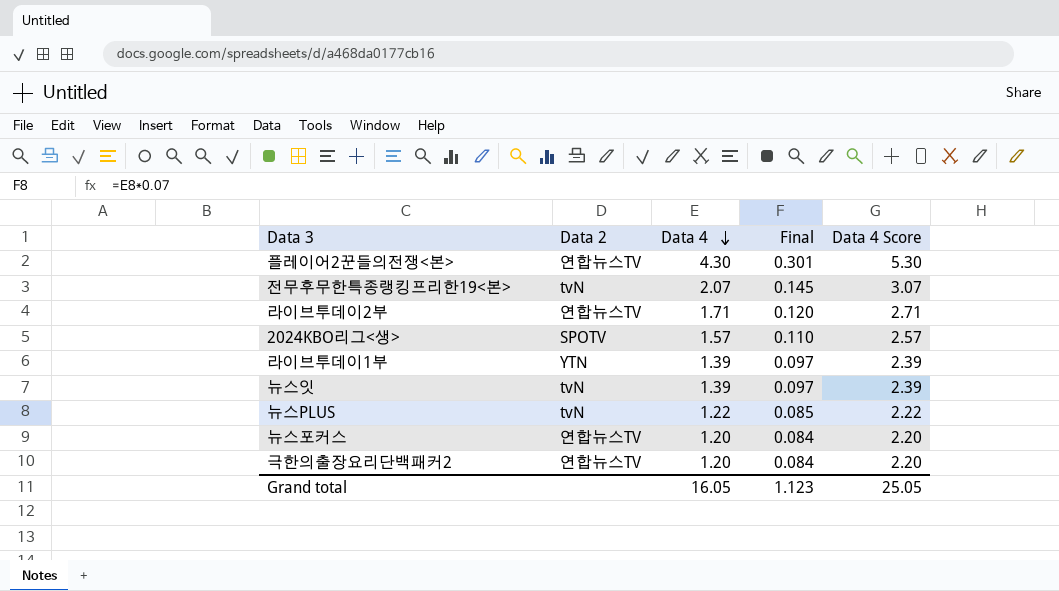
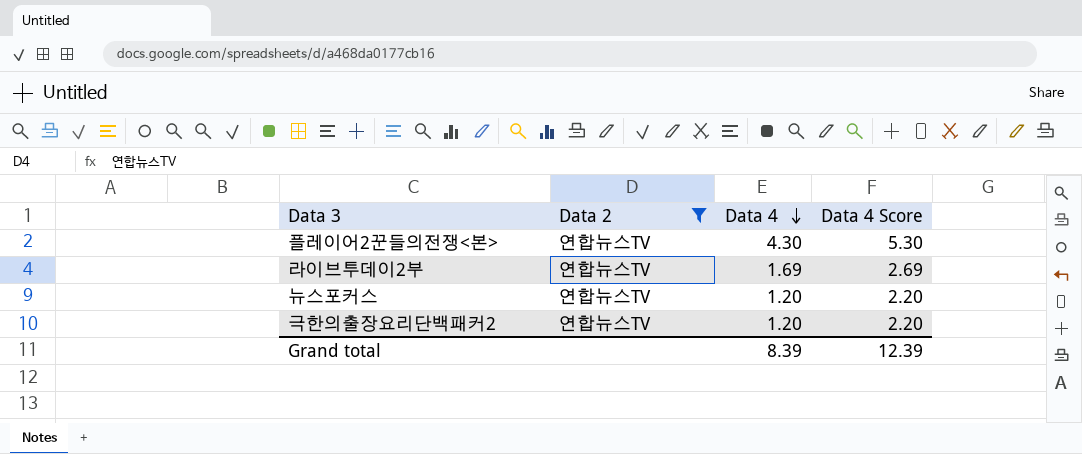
filter: none -> Data 2 = 연합뉴스TV
column Final | formula: [Data 4] * 0.07 -> none
라이브투데이2부 | Data 4: 1.71 -> 1.69
라이브투데이2부 | Data 4 Score: 2.71 -> 2.69
Grand total | Data 4: 16.05 -> 8.39
Grand total | Data 4 Score: 25.05 -> 12.39

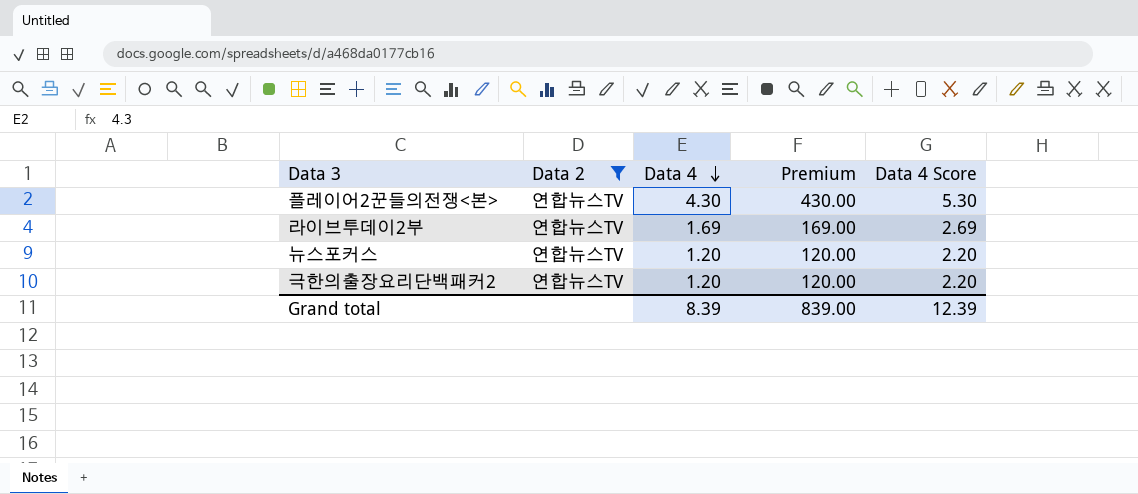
column Premium | formula: none -> [Data 4] * 100

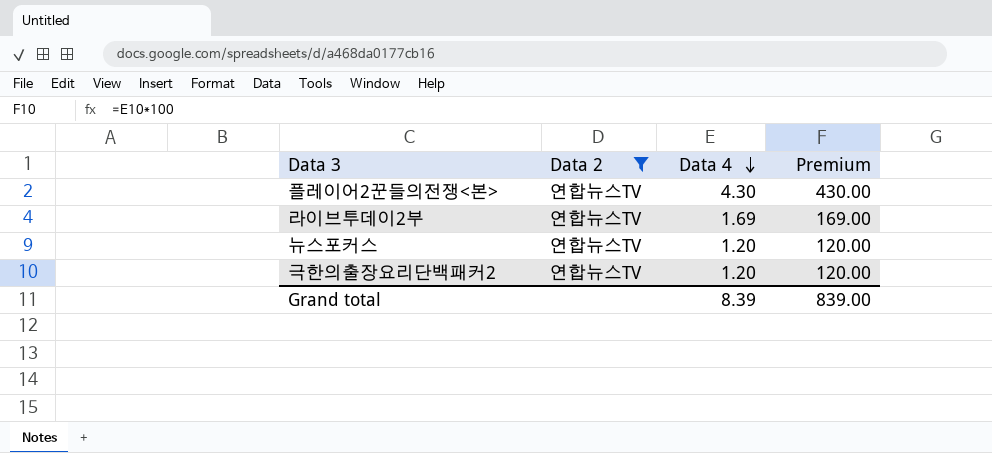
column Data 4 Score | formula: [Data 4] + 1 -> none

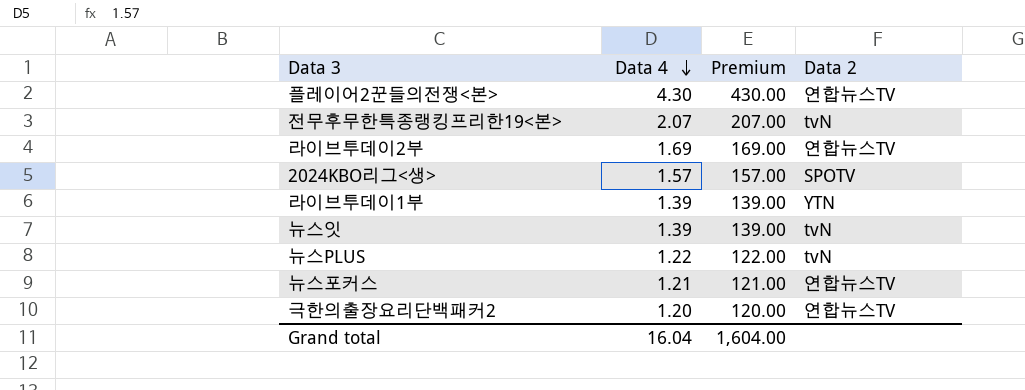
filter: Data 2 = 연합뉴스TV -> none
column Data 2 | position: 2 -> 4
뉴스포커스 | Data 4: 1.20 -> 1.21
뉴스포커스 | Premium: 120.00 -> 121.00
Grand total | Data 4: 8.39 -> 16.04
Grand total | Premium: 839.00 -> 1,604.00

